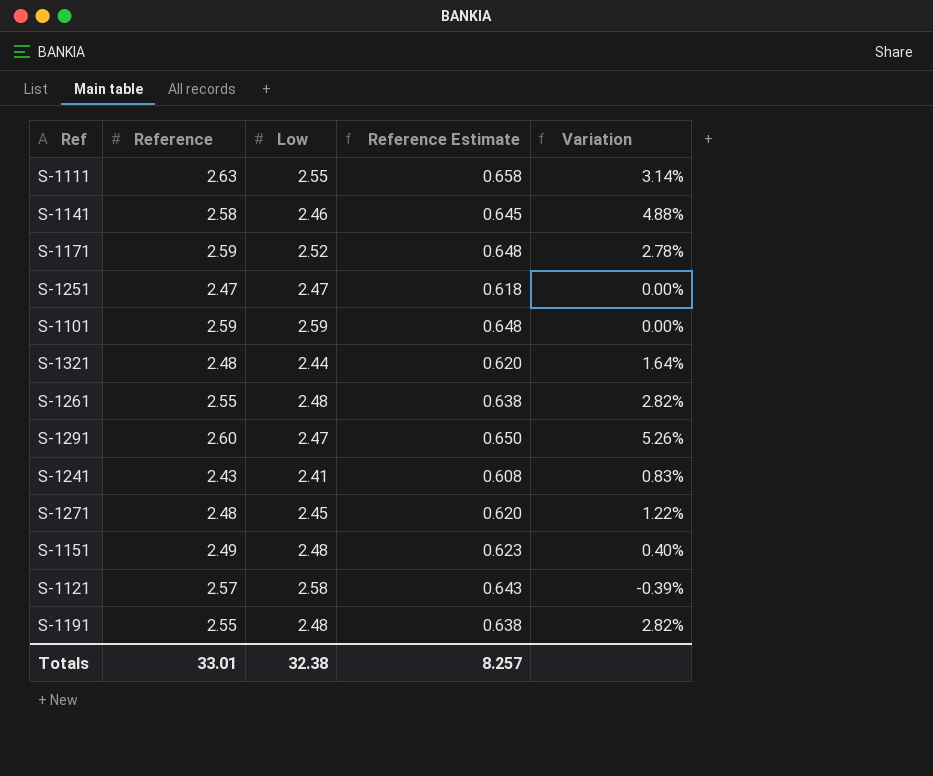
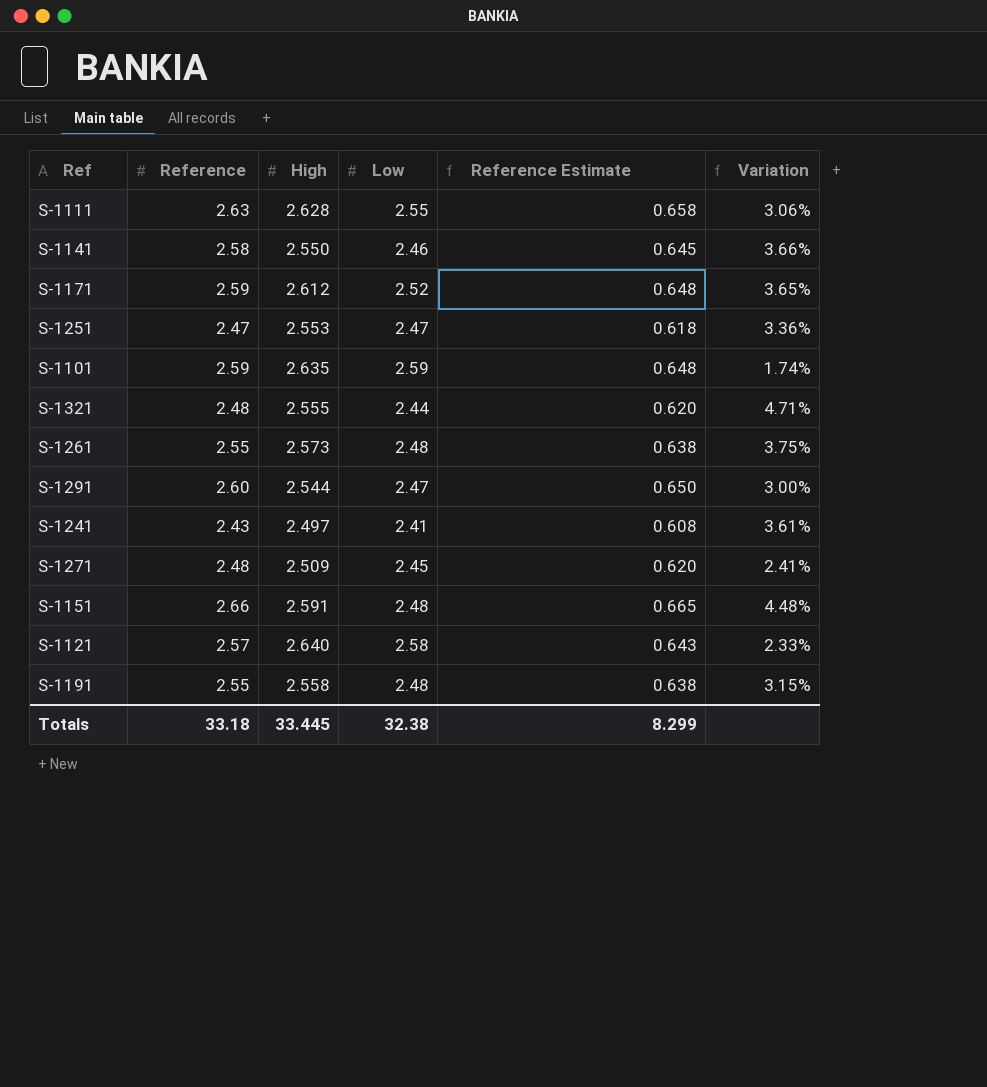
column High | position: none -> 3
column Variation | formula: ([Reference] - [Low]) / [Low] -> ([High] - [Low]) / [Low]
S-1151 | Reference: 2.49 -> 2.66
S-1151 | Reference Estimate: 0.623 -> 0.665
Totals | Reference: 33.01 -> 33.18
Totals | Reference Estimate: 8.257 -> 8.299

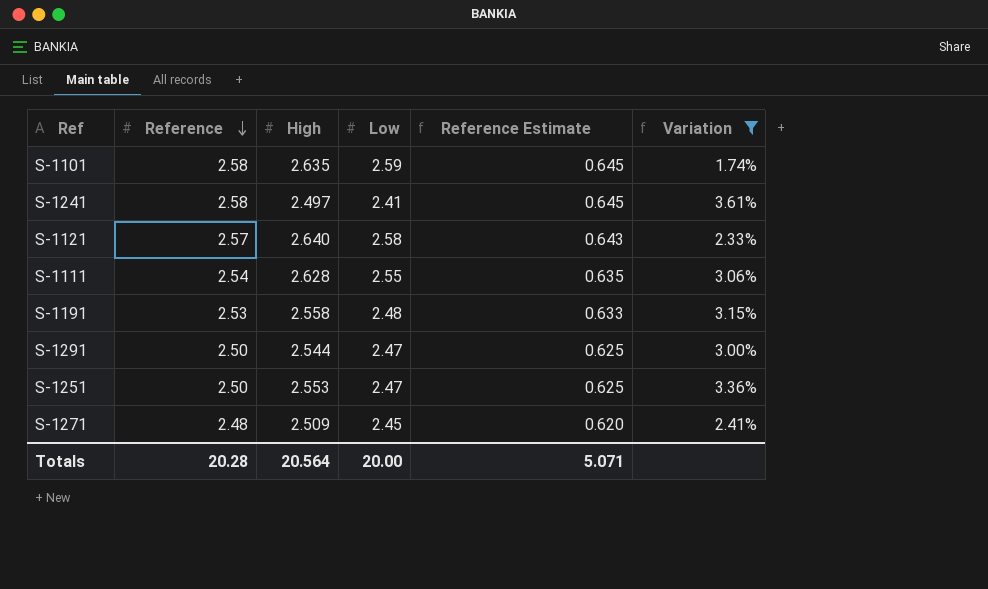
filter: none -> Variation <= 3.61%
row order: none -> Reference descending
S-1101 | Reference: 2.59 -> 2.58
S-1101 | Reference Estimate: 0.648 -> 0.645
S-1241 | Reference: 2.43 -> 2.58
S-1241 | Reference Estimate: 0.608 -> 0.645
S-1111 | Reference: 2.63 -> 2.54
S-1111 | Reference Estimate: 0.658 -> 0.635
S-1191 | Reference: 2.55 -> 2.53
S-1191 | Reference Estimate: 0.638 -> 0.633
S-1291 | Reference: 2.60 -> 2.50
S-1291 | Reference Estimate: 0.650 -> 0.625
S-1251 | Reference: 2.47 -> 2.50
S-1251 | Reference Estimate: 0.618 -> 0.625
Totals | Reference: 33.18 -> 20.28
Totals | High: 33.445 -> 20.564
Totals | Low: 32.38 -> 20.00
Totals | Reference Estimate: 8.299 -> 5.071

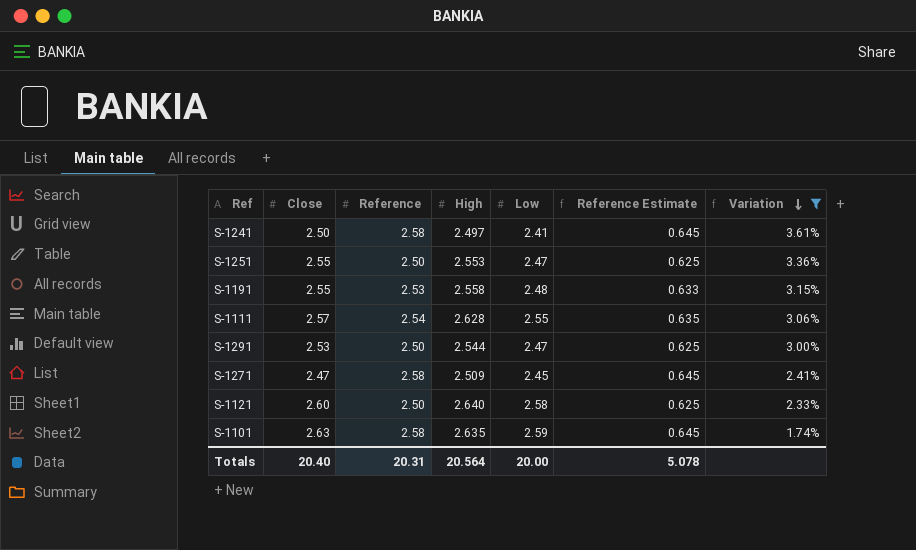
row order: Reference descending -> Variation descending
column Close | position: none -> 2
S-1271 | Reference: 2.48 -> 2.58
S-1271 | Reference Estimate: 0.620 -> 0.645
S-1121 | Reference: 2.57 -> 2.50
S-1121 | Reference Estimate: 0.643 -> 0.625
Totals | Reference: 20.28 -> 20.31
Totals | Reference Estimate: 5.071 -> 5.078

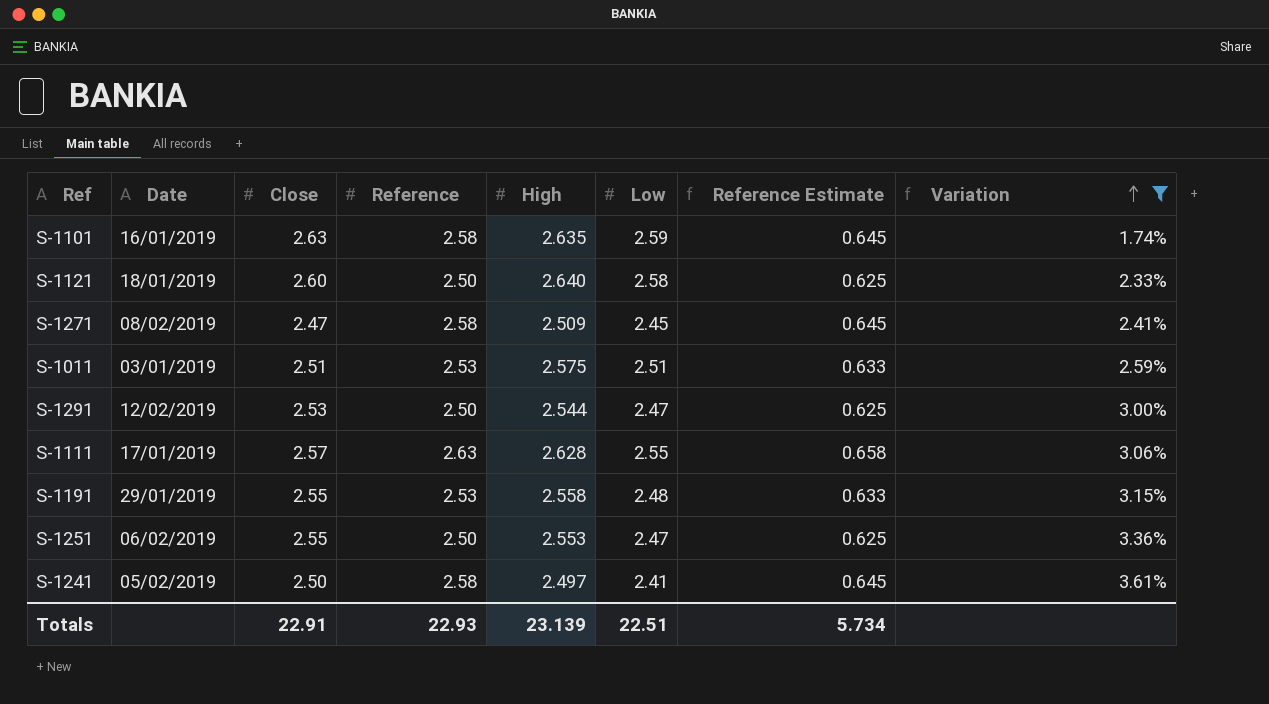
row order: Variation descending -> Variation ascending
column Date | position: none -> 2
row S-1011: none -> 03/01/2019 | 2.51 | 2.53 | 2.575 | 2.51 | 0.633 | 2.59%
S-1111 | Reference: 2.54 -> 2.63
S-1111 | Reference Estimate: 0.635 -> 0.658
Totals | Close: 20.40 -> 22.91
Totals | Reference: 20.31 -> 22.93
Totals | High: 20.564 -> 23.139
Totals | Low: 20.00 -> 22.51
Totals | Reference Estimate: 5.078 -> 5.734

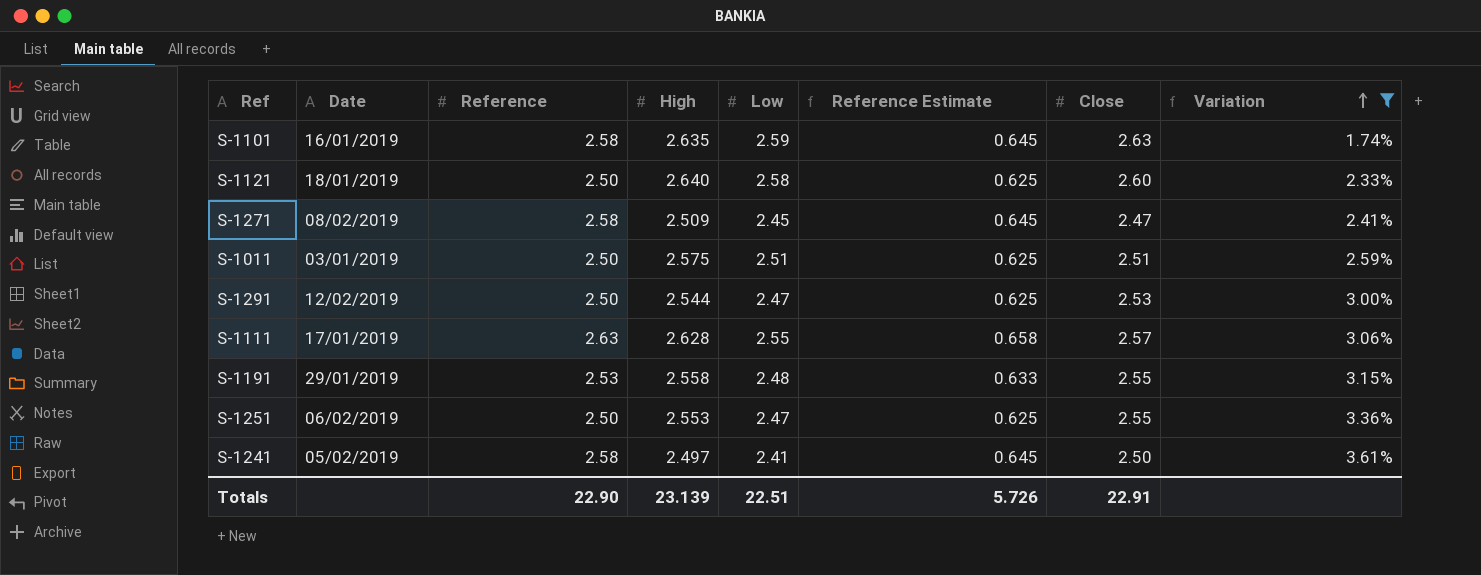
column Close | position: 3 -> 7
S-1011 | Reference: 2.53 -> 2.50
S-1011 | Reference Estimate: 0.633 -> 0.625
Totals | Reference: 22.93 -> 22.90
Totals | Reference Estimate: 5.734 -> 5.726

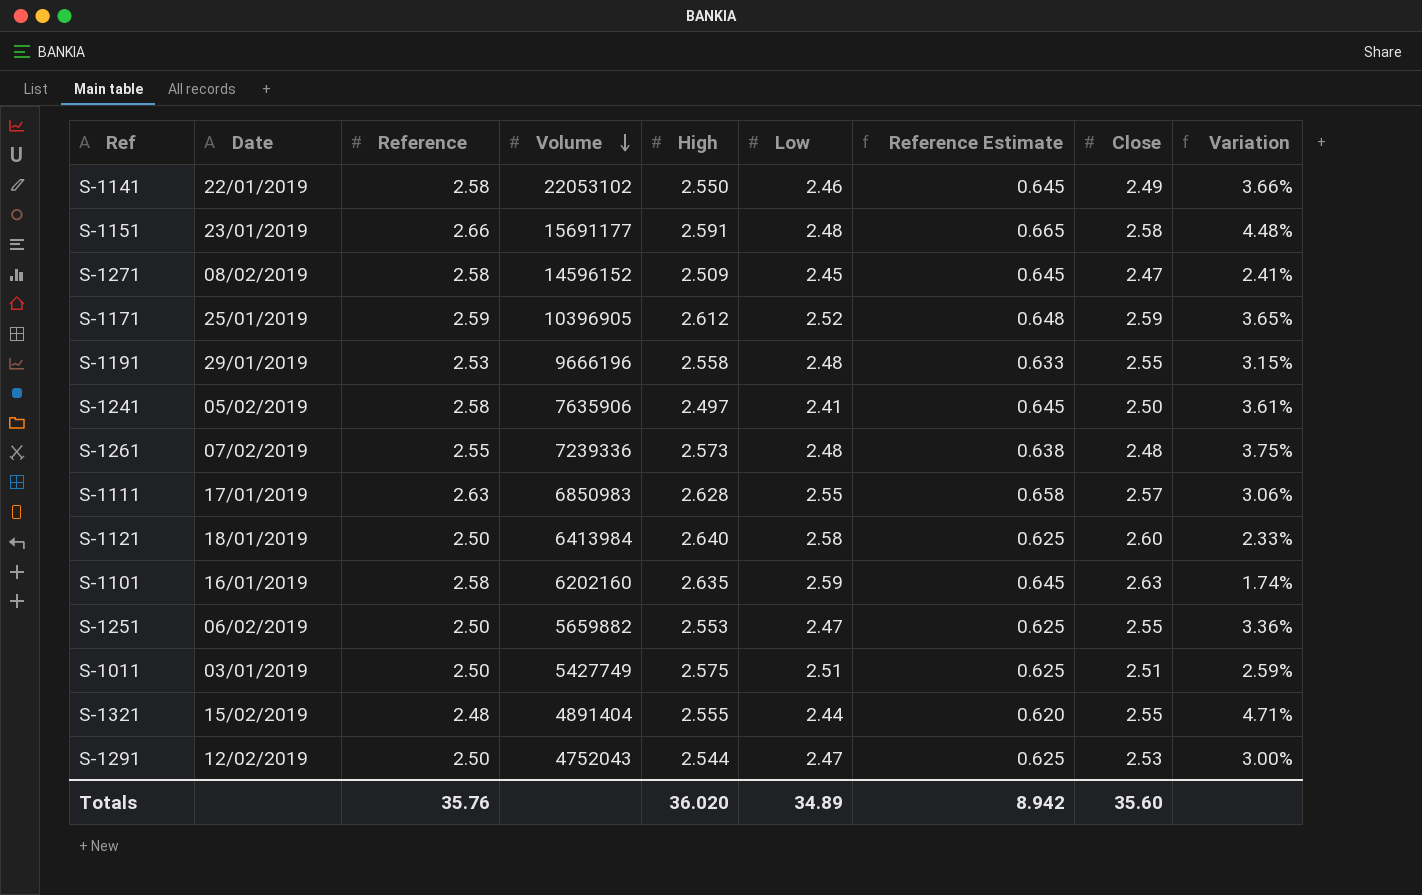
filter: Variation <= 3.61% -> none
row order: Variation ascending -> Volume descending
column Volume | position: none -> 4
Totals | Reference: 22.90 -> 35.76
Totals | High: 23.139 -> 36.020
Totals | Low: 22.51 -> 34.89
Totals | Reference Estimate: 5.726 -> 8.942
Totals | Close: 22.91 -> 35.60

